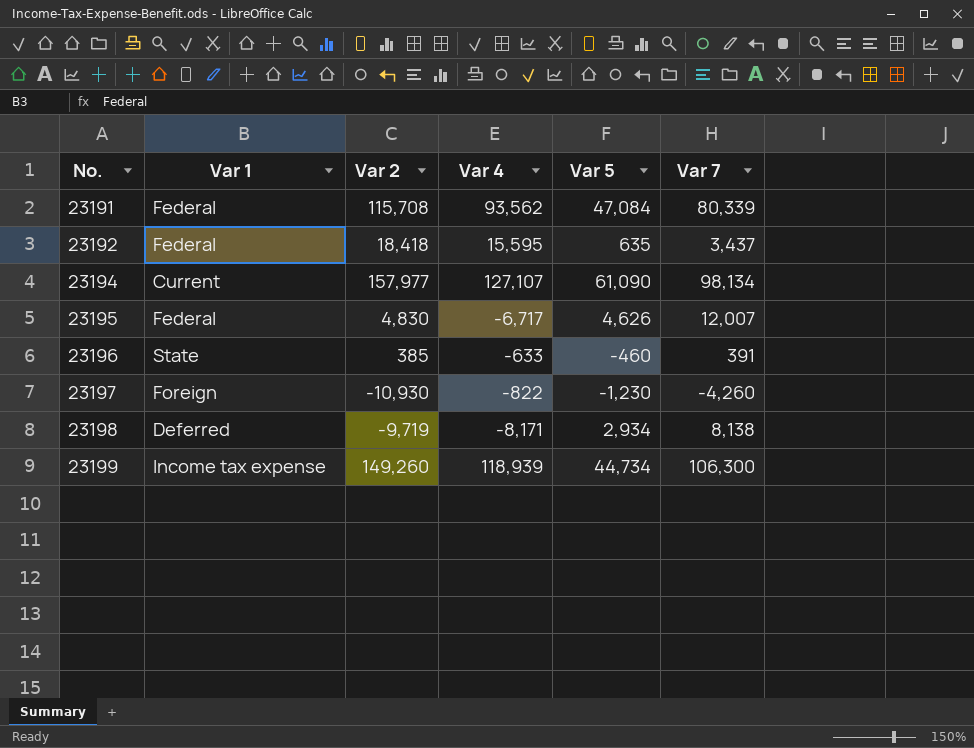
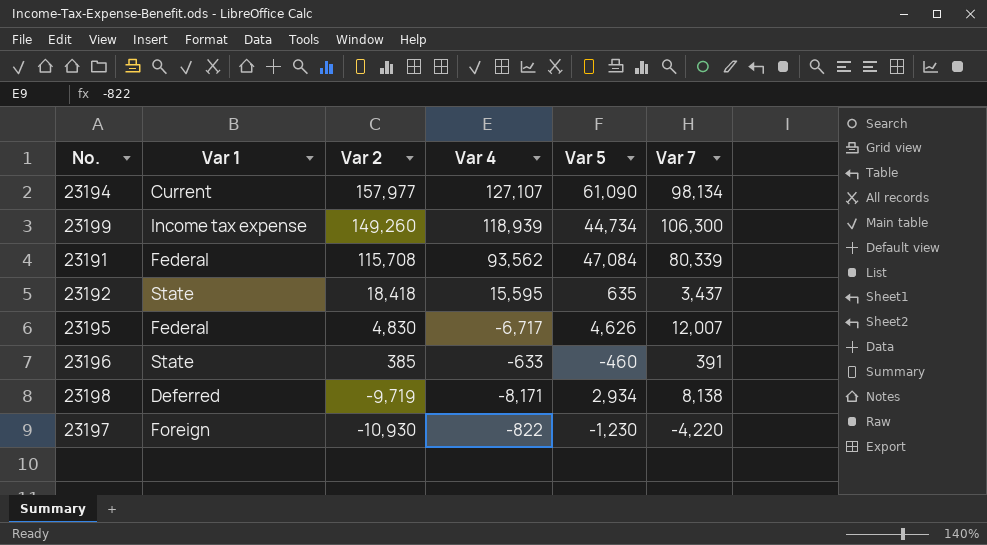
row order: No. ascending -> Var 2 descending
23192 | Var 1: Federal -> State
23197 | Var 7: -4,260 -> -4,220

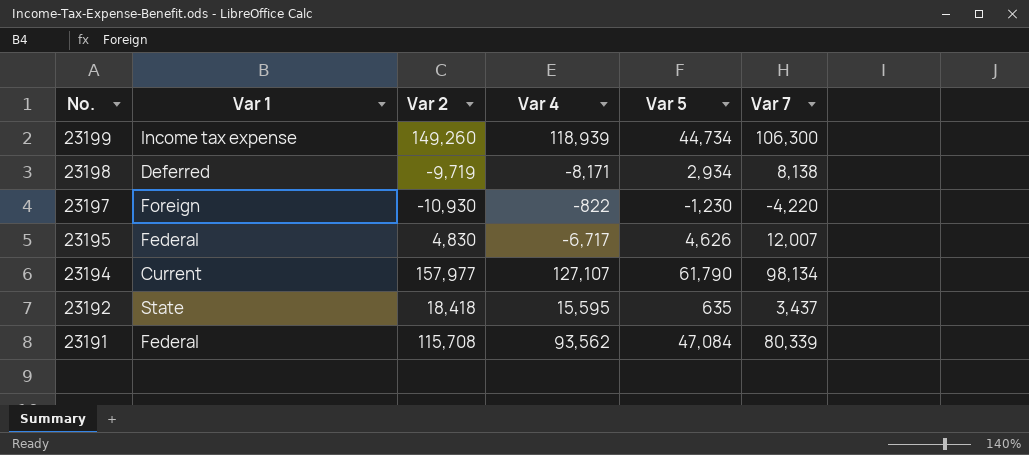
row order: Var 2 descending -> No. descending
row 23196: State | 385 | -633 | -460 | 391 -> none
23194 | Var 5: 61,090 -> 61,790

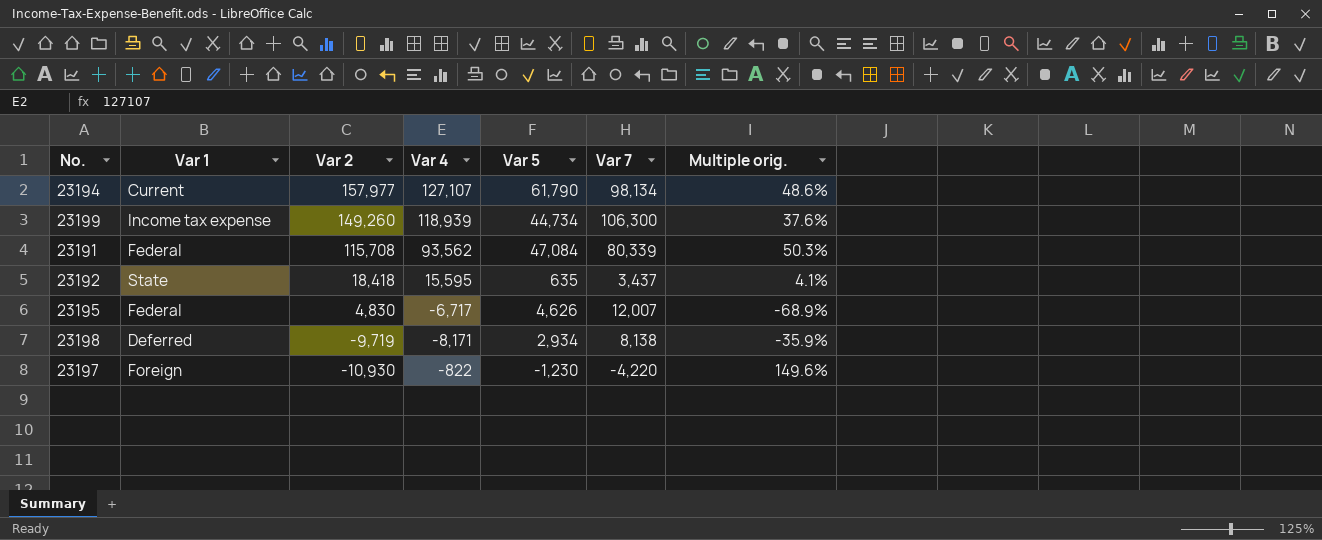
row order: No. descending -> Var 2 descending
column Multiple orig. | formula: none -> [Var 5] / [Var 4]

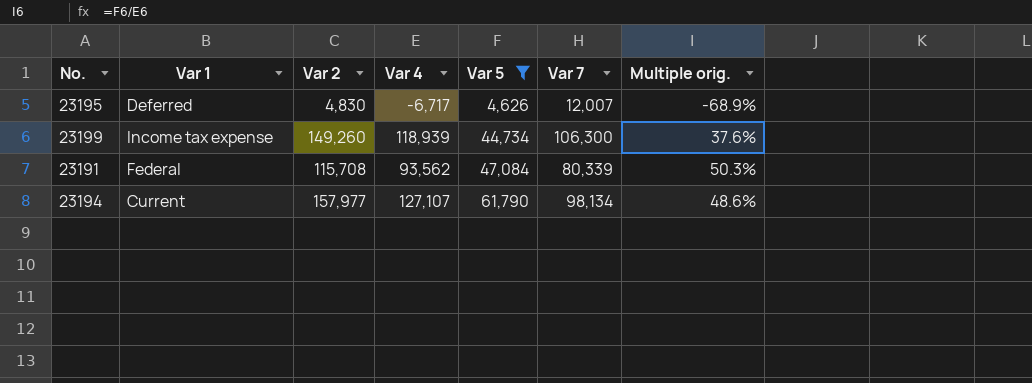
filter: none -> Var 5 >= 4,626
row order: Var 2 descending -> Var 5 ascending
23195 | Var 1: Federal -> Deferred

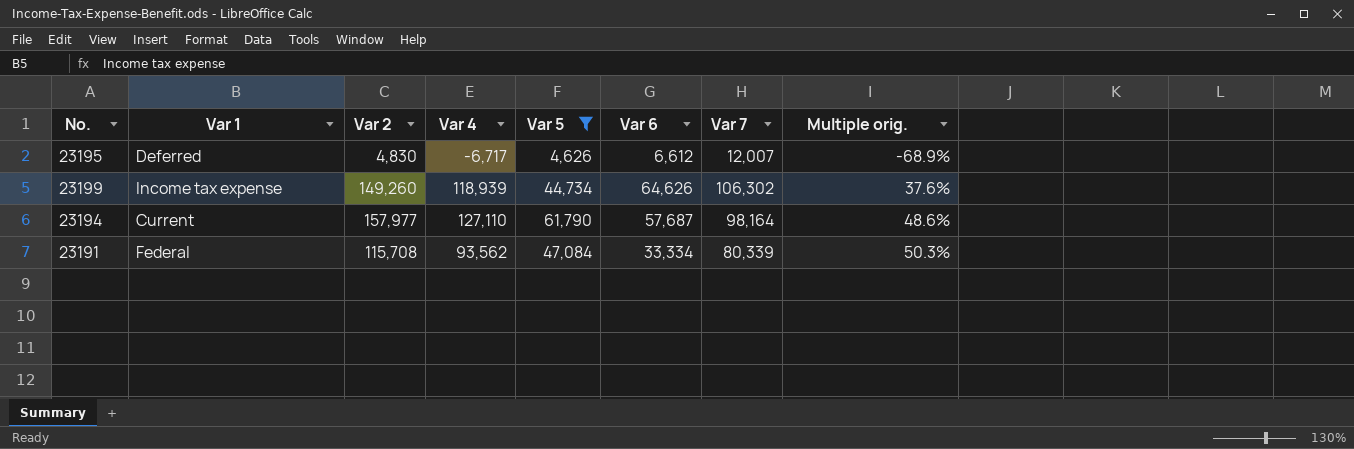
row order: Var 5 ascending -> Multiple orig. ascending
column Var 6 | position: none -> 6
23199 | Var 7: 106,300 -> 106,302
23194 | Var 4: 127,107 -> 127,110
23194 | Var 7: 98,134 -> 98,164

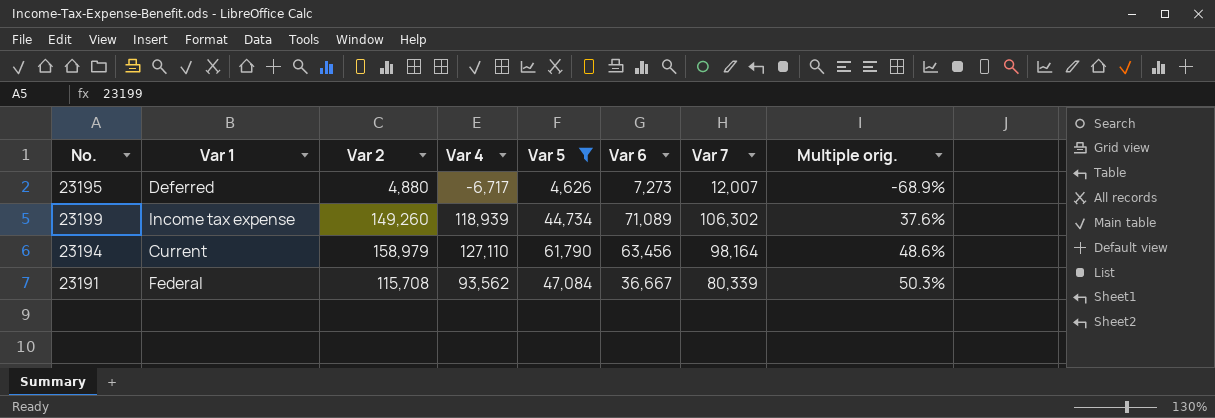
23195 | Var 2: 4,830 -> 4,880
23195 | Var 6: 6,612 -> 7,273
23199 | Var 6: 64,626 -> 71,089
23194 | Var 2: 157,977 -> 158,979
23194 | Var 6: 57,687 -> 63,456
23191 | Var 6: 33,334 -> 36,667

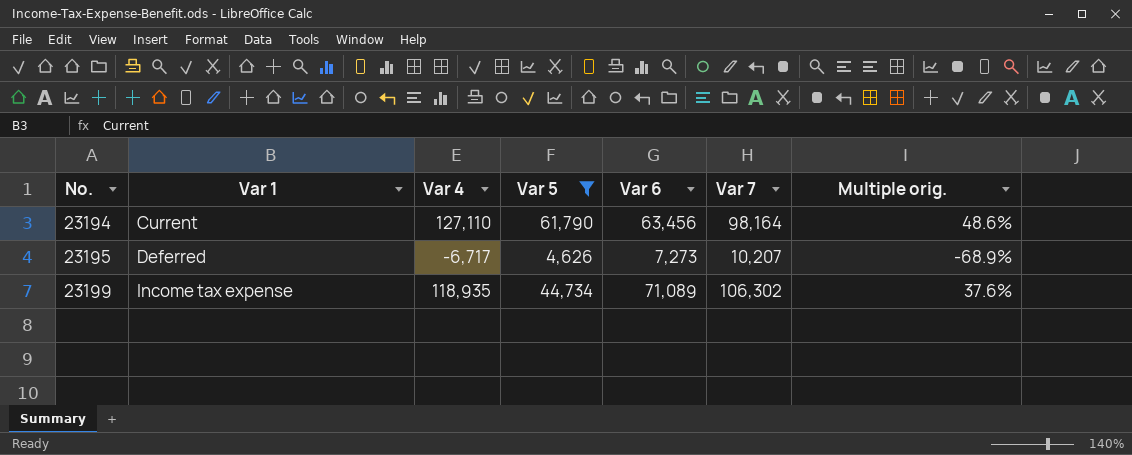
row order: Multiple orig. ascending -> No. ascending
column Var 2 | position: 3 -> none
row 23191: Federal | 115,708 | 93,562 | 47,084 | 36,667 | 80,339 | 50.3% -> none
23195 | Var 7: 12,007 -> 10,207
23199 | Var 4: 118,939 -> 118,935

